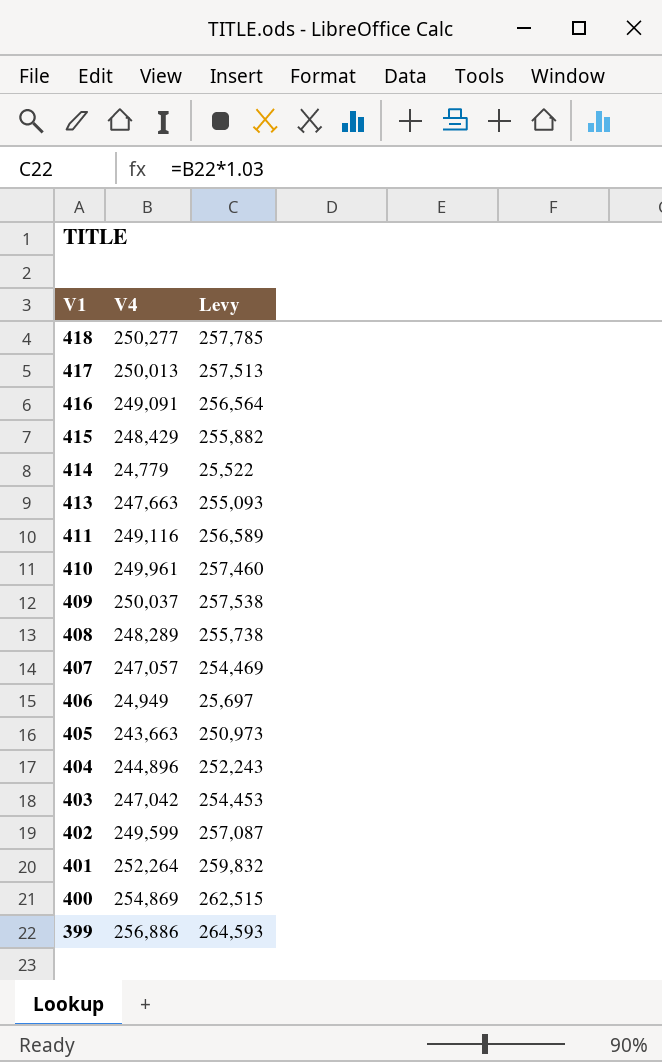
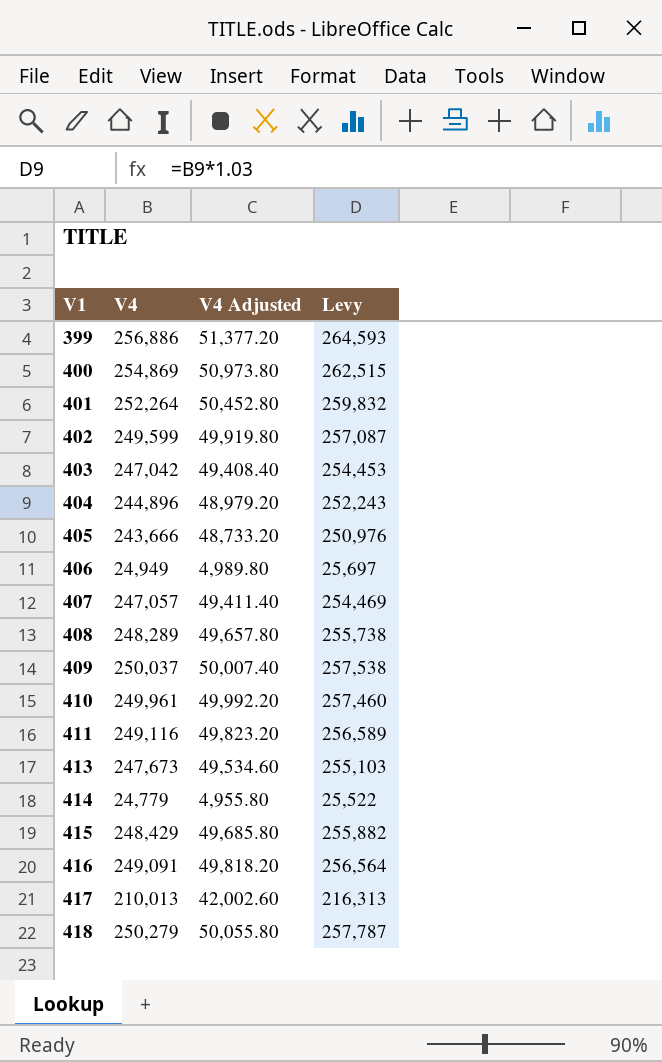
row order: V1 descending -> V1 ascending
column V4 Adjusted | formula: none -> [V4] * 0.2
405 | V4: 243,663 -> 243,666
405 | Levy: 250,973 -> 250,976
413 | V4: 247,663 -> 247,673
413 | Levy: 255,093 -> 255,103
417 | V4: 250,013 -> 210,013
417 | Levy: 257,513 -> 216,313
418 | V4: 250,277 -> 250,279
418 | Levy: 257,785 -> 257,787

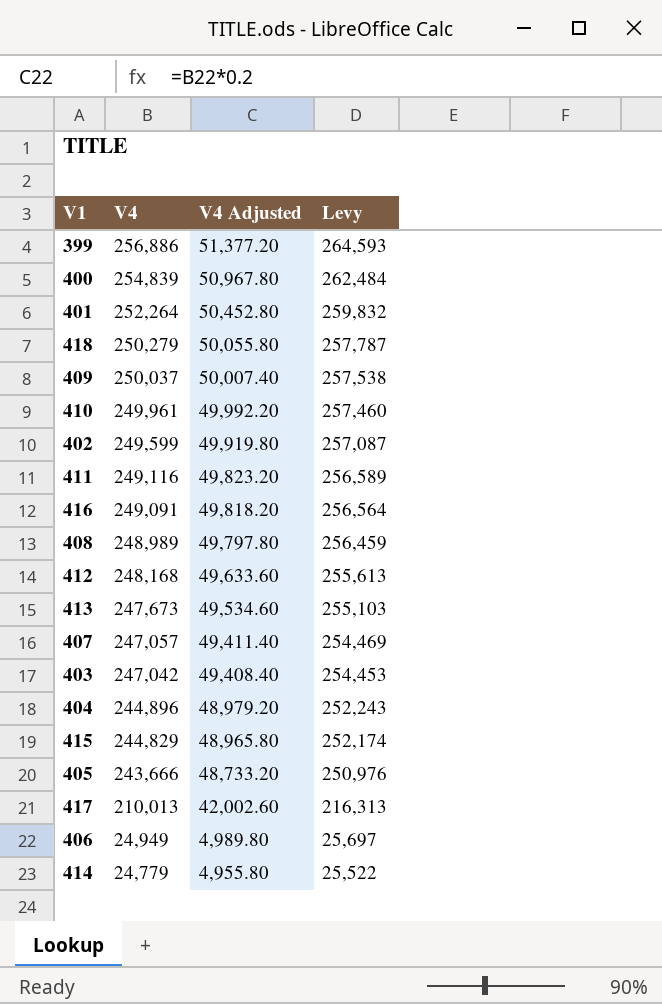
row order: V1 ascending -> V4 descending
400 | V4: 254,869 -> 254,839
400 | V4 Adjusted: 50,973.80 -> 50,967.80
400 | Levy: 262,515 -> 262,484
408 | V4: 248,289 -> 248,989
408 | V4 Adjusted: 49,657.80 -> 49,797.80
408 | Levy: 255,738 -> 256,459
row 412: none -> 248,168 | 49,633.60 | 255,613
415 | V4: 248,429 -> 244,829
415 | V4 Adjusted: 49,685.80 -> 48,965.80
415 | Levy: 255,882 -> 252,174

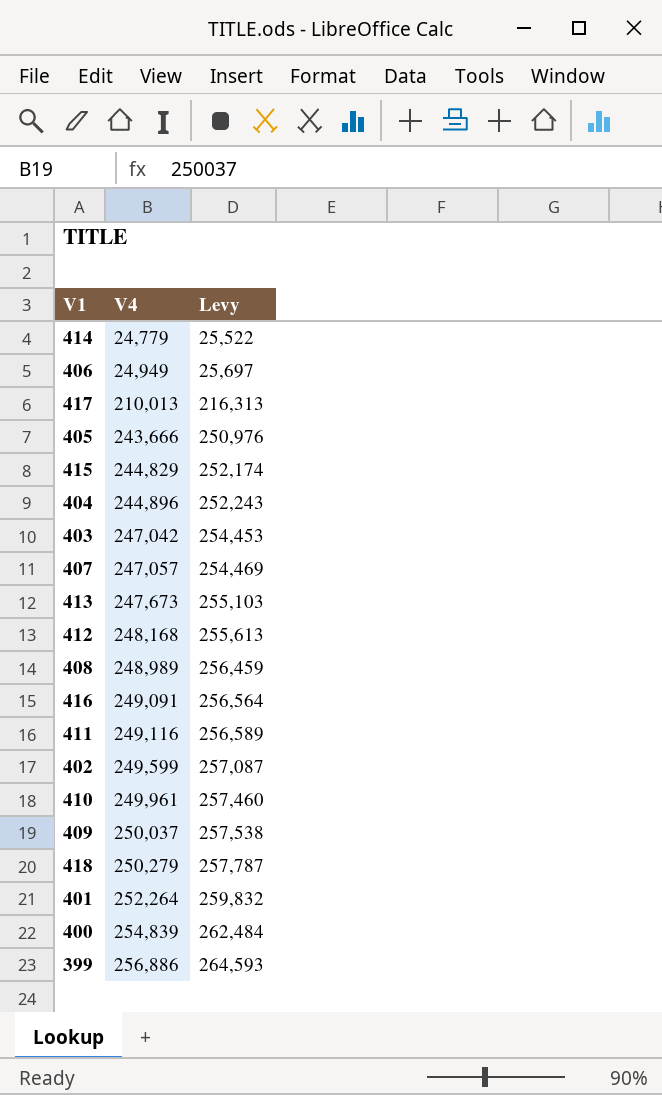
row order: V4 descending -> V4 ascending
column V4 Adjusted | formula: [V4] * 0.2 -> none

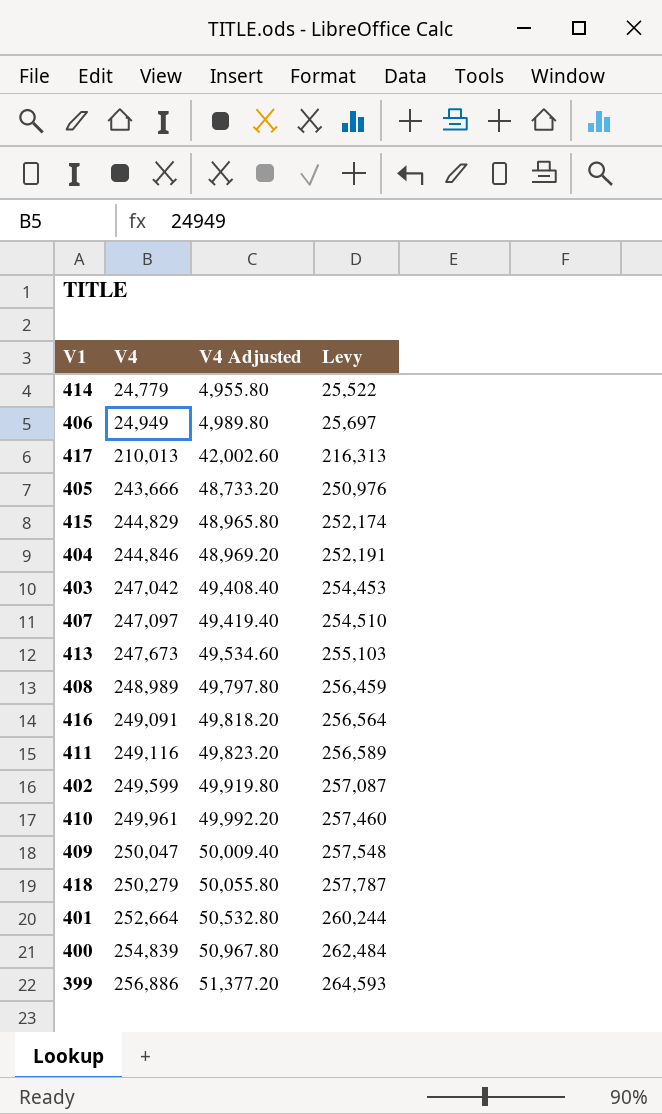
column V4 Adjusted | formula: none -> [V4] * 0.2
row 412: 248,168 | 255,613 -> none
404 | V4: 244,896 -> 244,846
404 | Levy: 252,243 -> 252,191
407 | V4: 247,057 -> 247,097
407 | Levy: 254,469 -> 254,510
409 | V4: 250,037 -> 250,047
409 | Levy: 257,538 -> 257,548
401 | V4: 252,264 -> 252,664
401 | Levy: 259,832 -> 260,244

